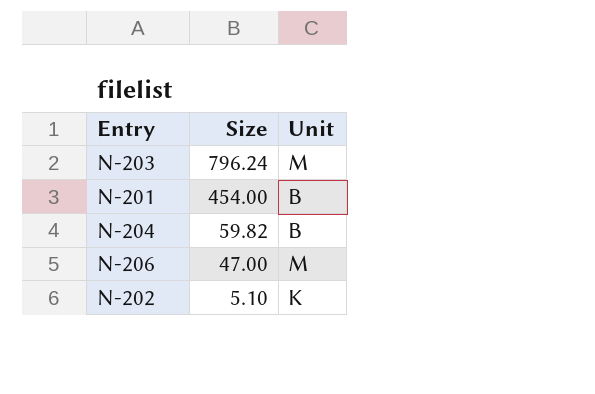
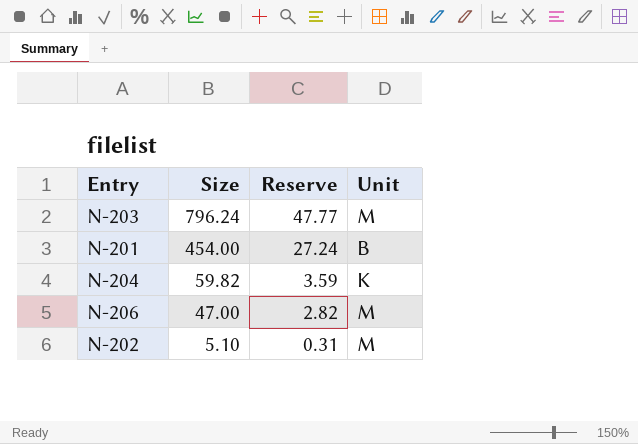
column Reserve | formula: none -> [Size] * 0.06
N-204 | Unit: B -> K
N-202 | Unit: K -> M

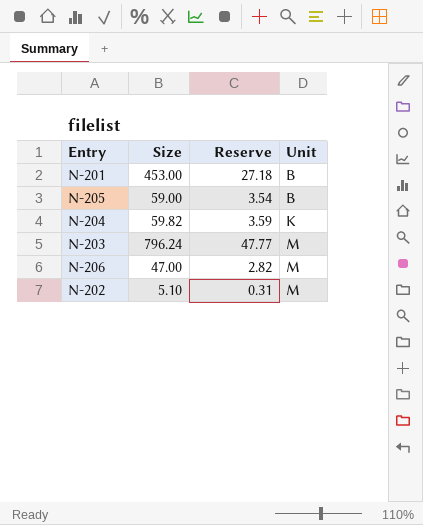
row order: Size descending -> Unit ascending
N-201 | Size: 454.00 -> 453.00
N-201 | Reserve: 27.24 -> 27.18
row N-205: none -> 59.00 | 3.54 | B

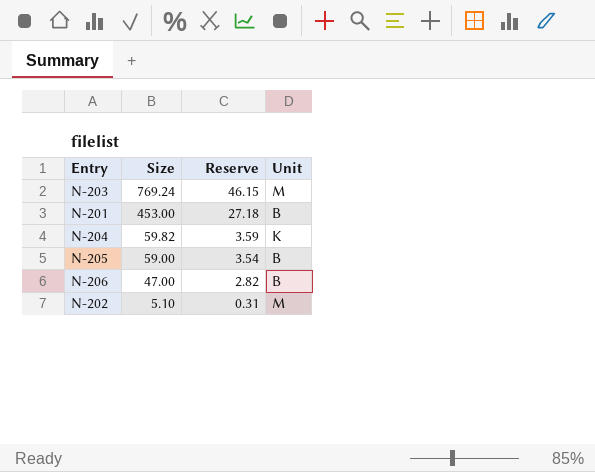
row order: Unit ascending -> Size descending
N-203 | Size: 796.24 -> 769.24
N-203 | Reserve: 47.77 -> 46.15
N-206 | Unit: M -> B

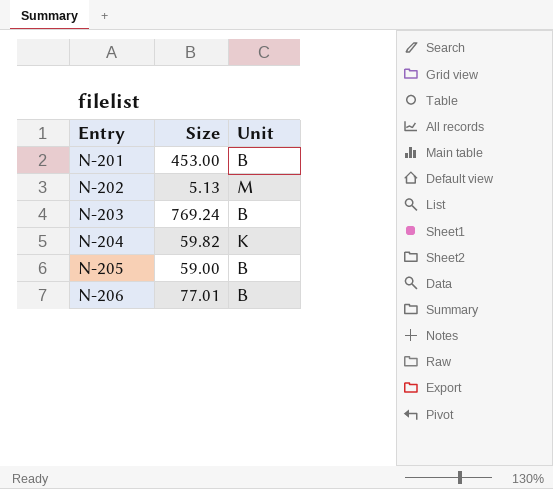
row order: Size descending -> Entry ascending
column Reserve | formula: [Size] * 0.06 -> none
N-202 | Size: 5.10 -> 5.13
N-203 | Unit: M -> B
N-206 | Size: 47.00 -> 77.01

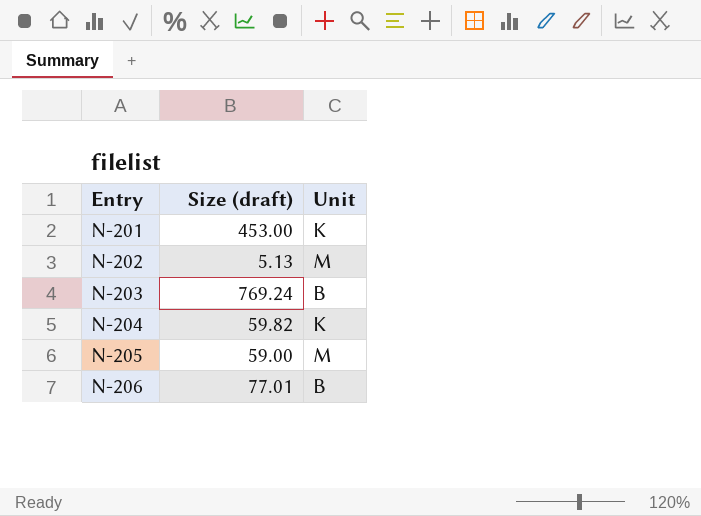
column name: Size -> Size (draft)
N-201 | Unit: B -> K
N-205 | Unit: B -> M

